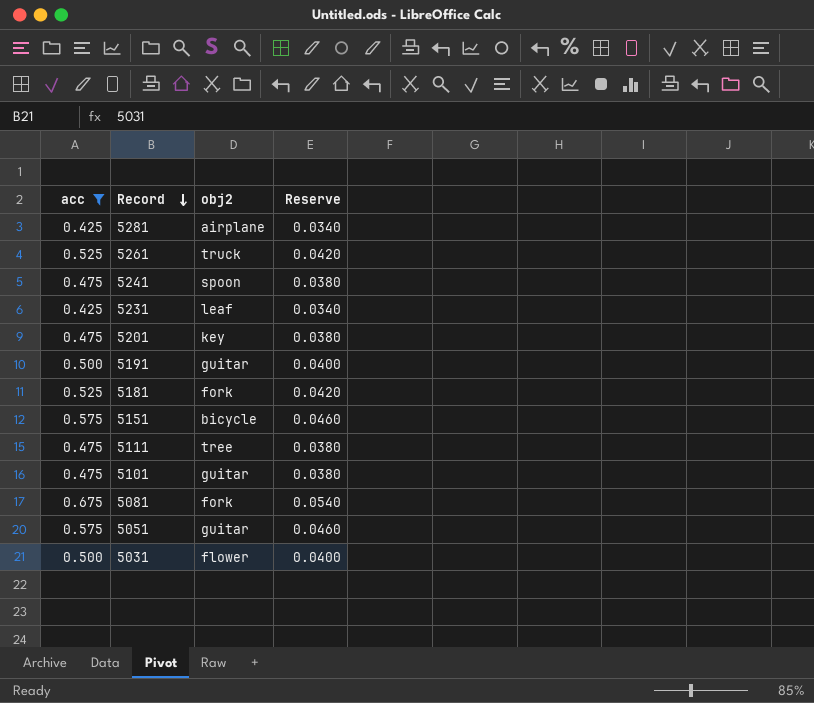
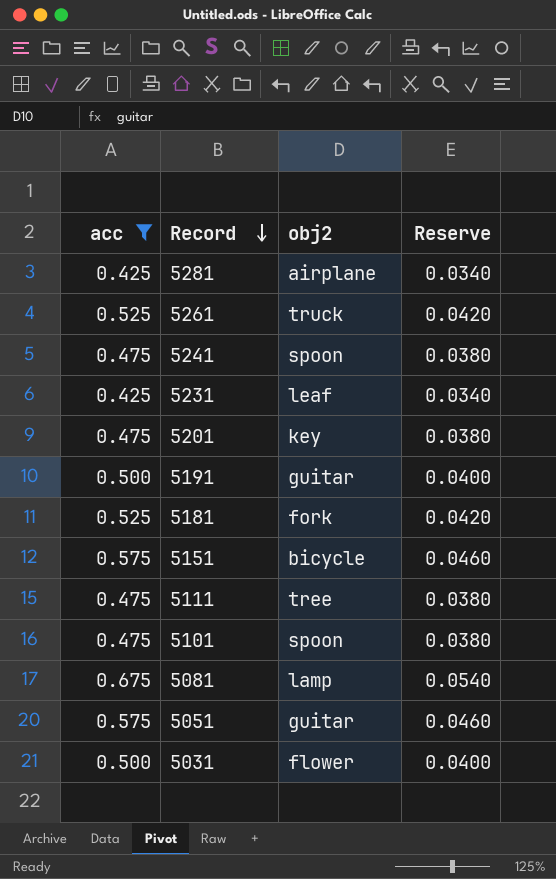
5101 | obj2: guitar -> spoon
5081 | obj2: fork -> lamp

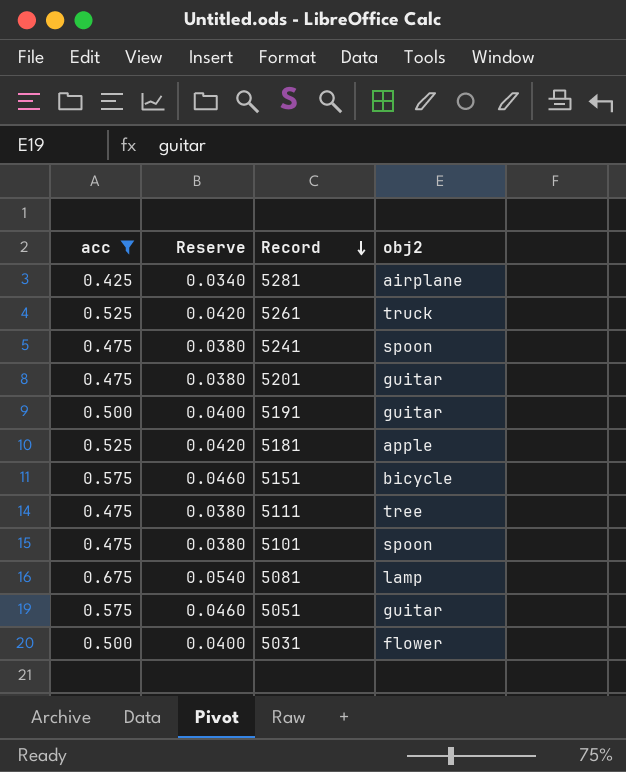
column Reserve | position: 4 -> 2
row 5231: 0.425 | leaf | 0.0340 -> none
5201 | obj2: key -> guitar
5181 | obj2: fork -> apple

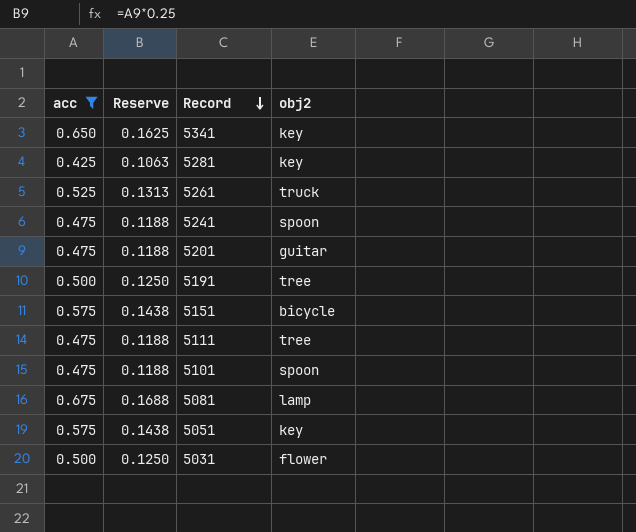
column Reserve | formula: [acc] * 0.08 -> [acc] * 0.25
row 5181: 0.525 | 0.0420 | apple -> none
row 5341: none -> 0.650 | 0.1625 | key
5281 | obj2: airplane -> key
5191 | obj2: guitar -> tree
5051 | obj2: guitar -> key

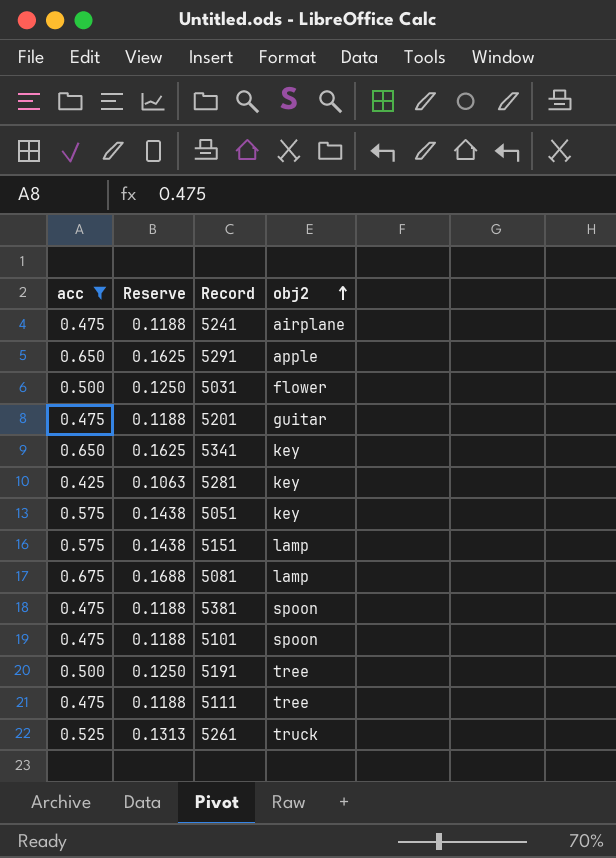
row order: Record descending -> obj2 ascending
5241 | obj2: spoon -> airplane
row 5291: none -> 0.650 | 0.1625 | apple
5151 | obj2: bicycle -> lamp
row 5381: none -> 0.475 | 0.1188 | spoon

